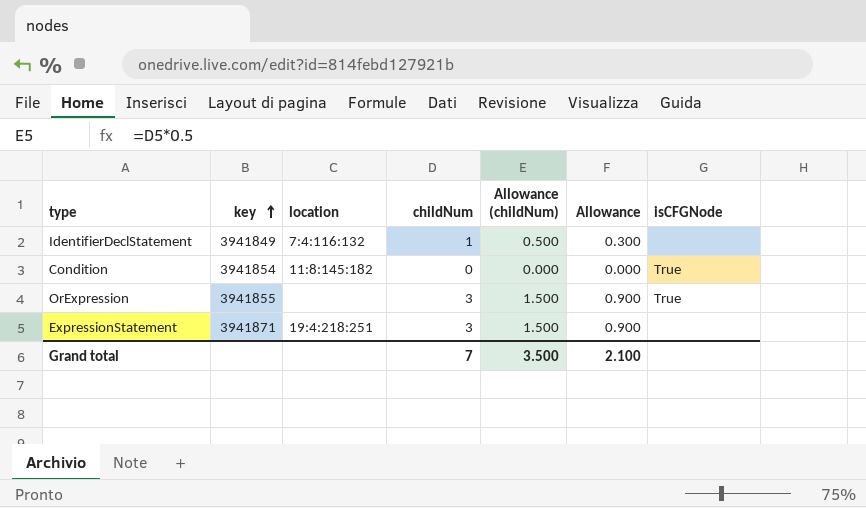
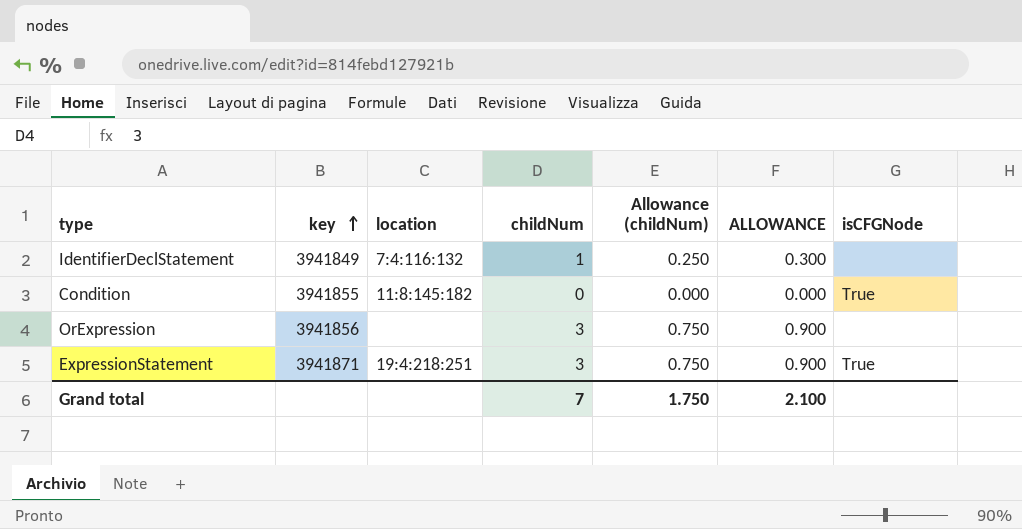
column Allowance (childNum) | formula: [childNum] * 0.5 -> [childNum] * 0.25
column name: Allowance -> ALLOWANCE
Condition | key: 3941854 -> 3941855
OrExpression | key: 3941855 -> 3941856
OrExpression | isCFGNode: True -> none
ExpressionStatement | isCFGNode: none -> True
Grand total | Allowance (childNum): 3.500 -> 1.750

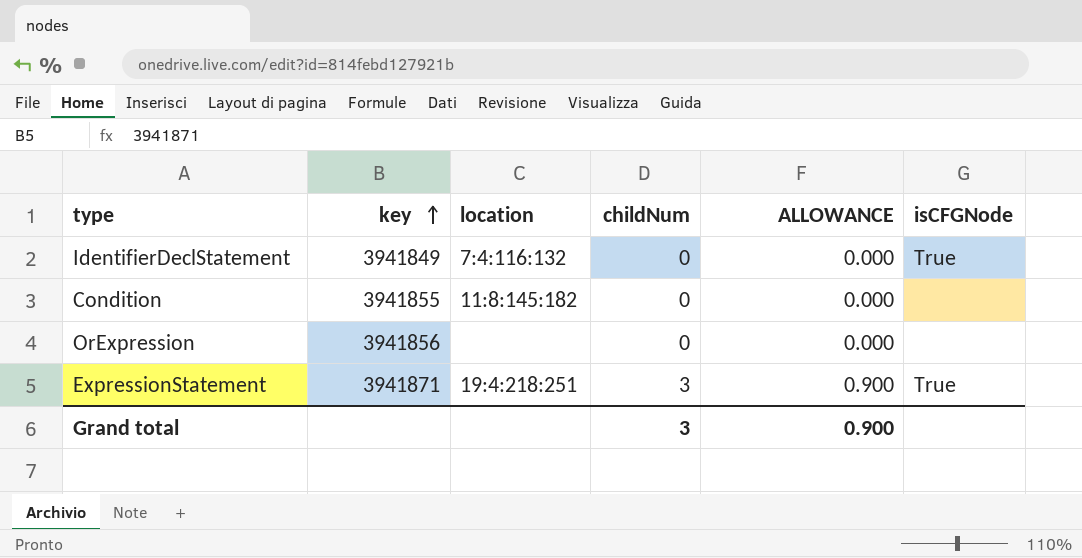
column Allowance (childNum) | formula: [childNum] * 0.25 -> none
IdentifierDeclStatement | childNum: 1 -> 0
IdentifierDeclStatement | ALLOWANCE: 0.300 -> 0.000
IdentifierDeclStatement | isCFGNode: none -> True
Condition | isCFGNode: True -> none
OrExpression | childNum: 3 -> 0
OrExpression | ALLOWANCE: 0.900 -> 0.000
Grand total | childNum: 7 -> 3
Grand total | ALLOWANCE: 2.100 -> 0.900

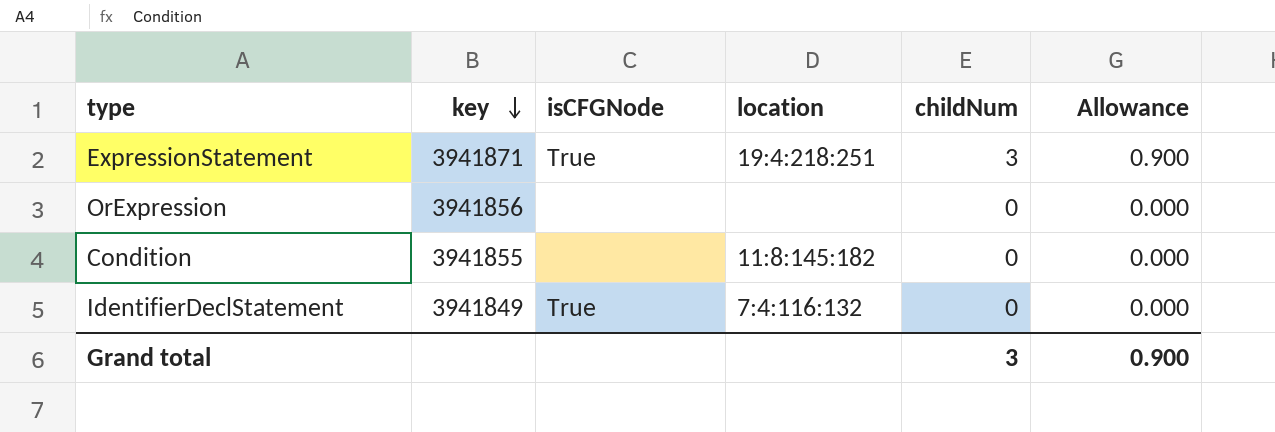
row order: key ascending -> key descending
column isCFGNode | position: 6 -> 3
column name: ALLOWANCE -> Allowance

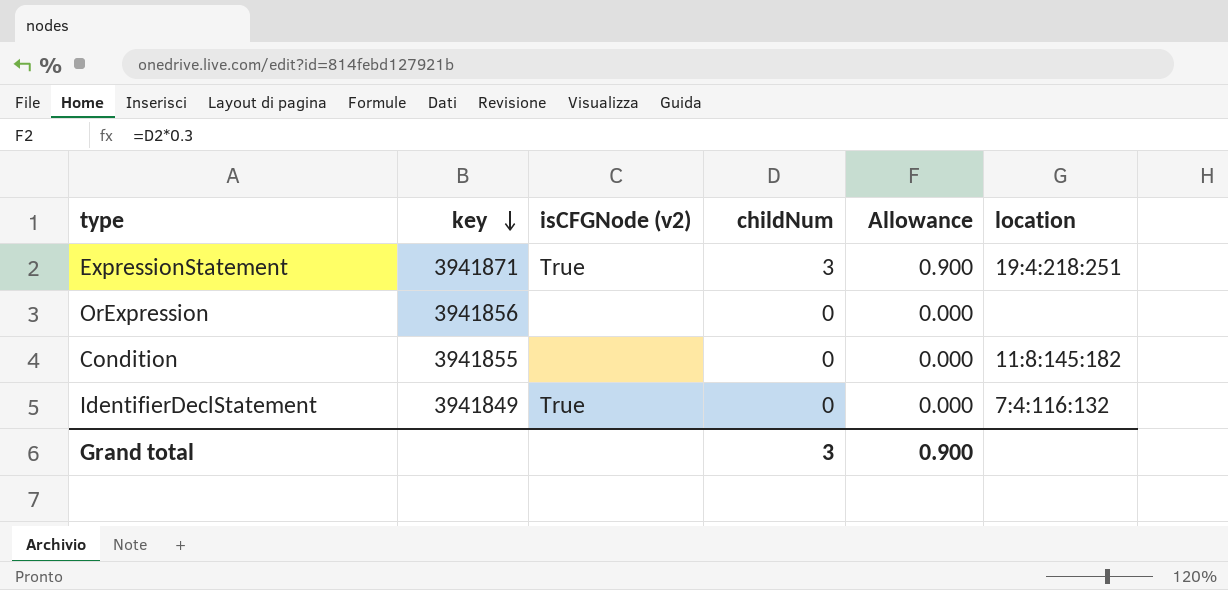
column name: isCFGNode -> isCFGNode (v2)
column location | position: 4 -> 6

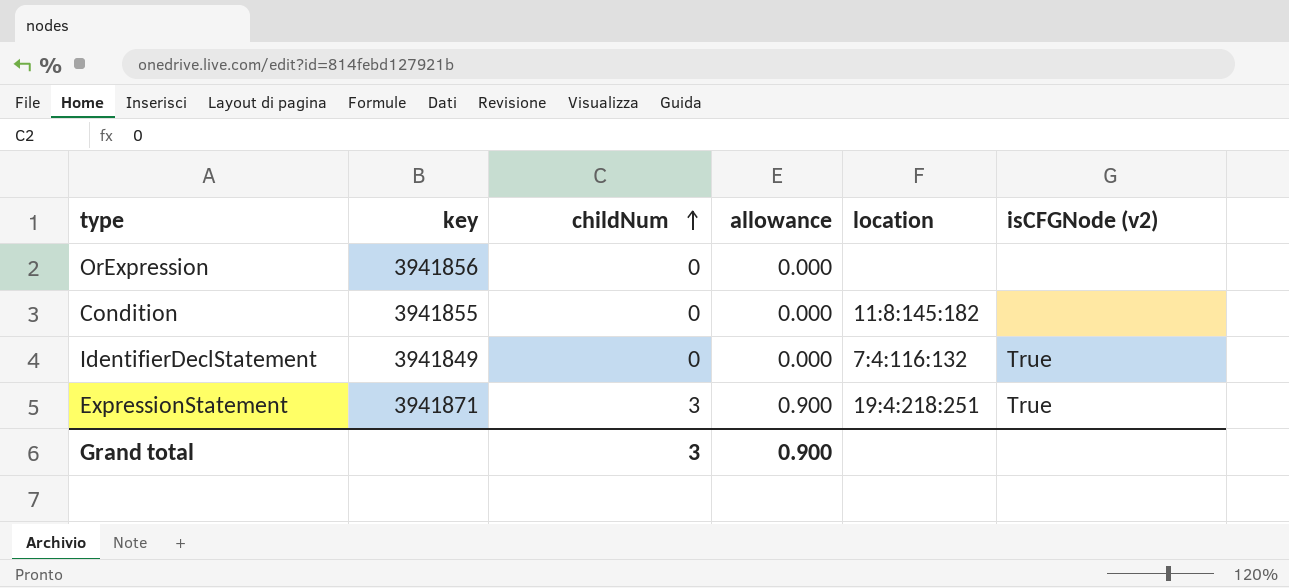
row order: key descending -> childNum ascending
column name: Allowance -> allowance
column isCFGNode (v2) | position: 3 -> 6

